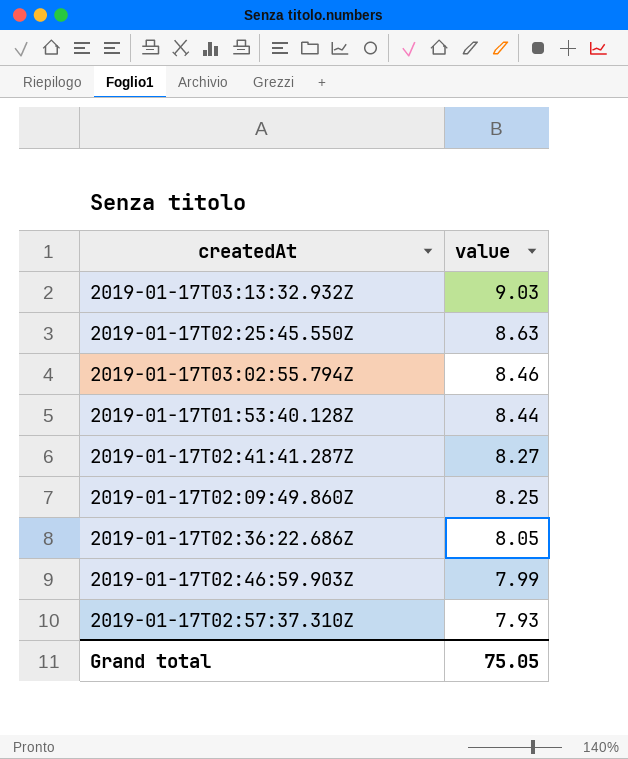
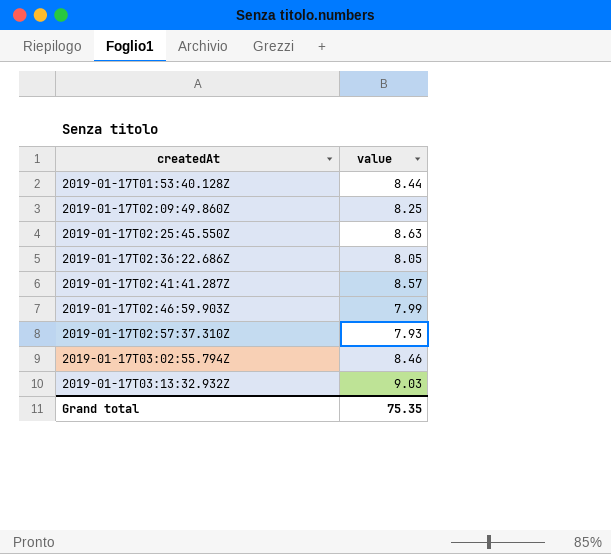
row order: value descending -> createdAt ascending
2019-01-17T02:41:41.287Z | value: 8.27 -> 8.57
Grand total | value: 75.05 -> 75.35

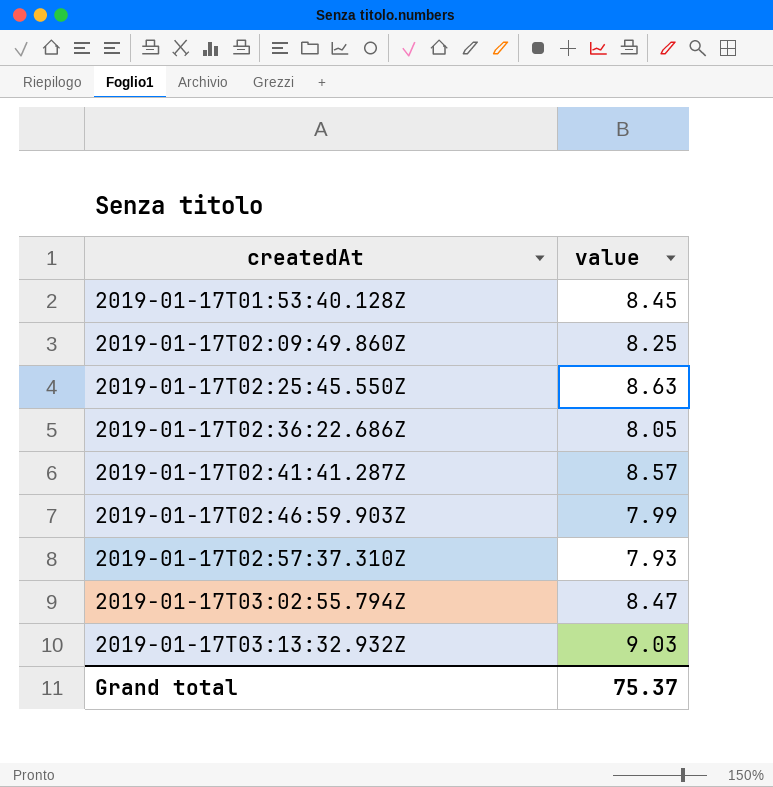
2019-01-17T01:53:40.128Z | value: 8.44 -> 8.45
2019-01-17T03:02:55.794Z | value: 8.46 -> 8.47
Grand total | value: 75.35 -> 75.37

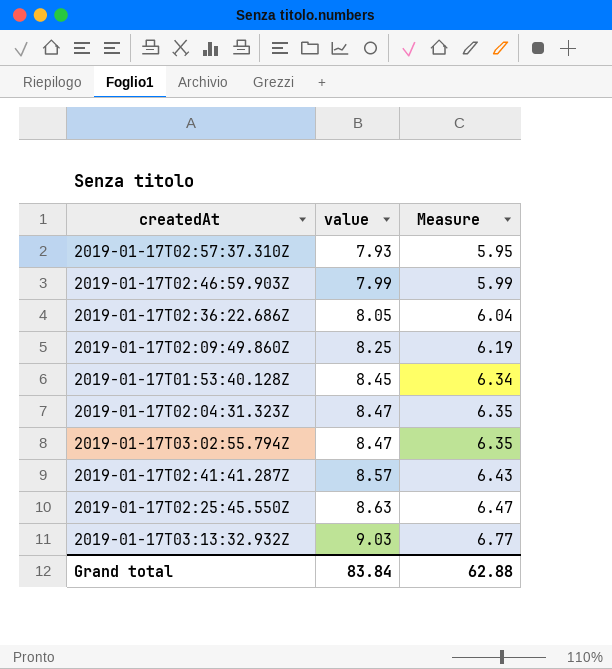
row order: createdAt ascending -> value ascending
column Measure | formula: none -> [value] * 0.75
row 2019-01-17T02:04:31.323Z: none -> 8.47 | 6.35
Grand total | value: 75.37 -> 83.84

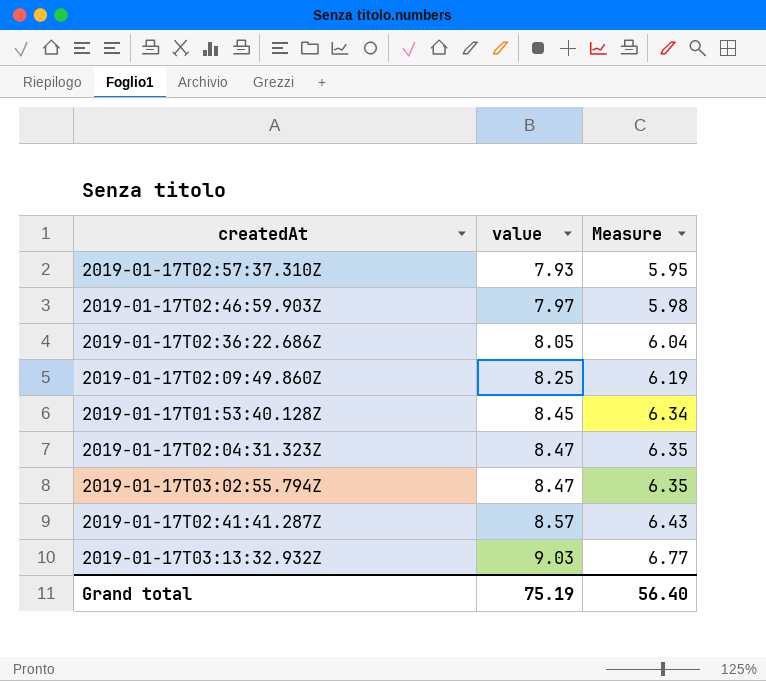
row 2019-01-17T02:25:45.550Z: 8.63 | 6.47 -> none
2019-01-17T02:46:59.903Z | value: 7.99 -> 7.97
2019-01-17T02:46:59.903Z | Measure: 5.99 -> 5.98
Grand total | value: 83.84 -> 75.19
Grand total | Measure: 62.88 -> 56.40

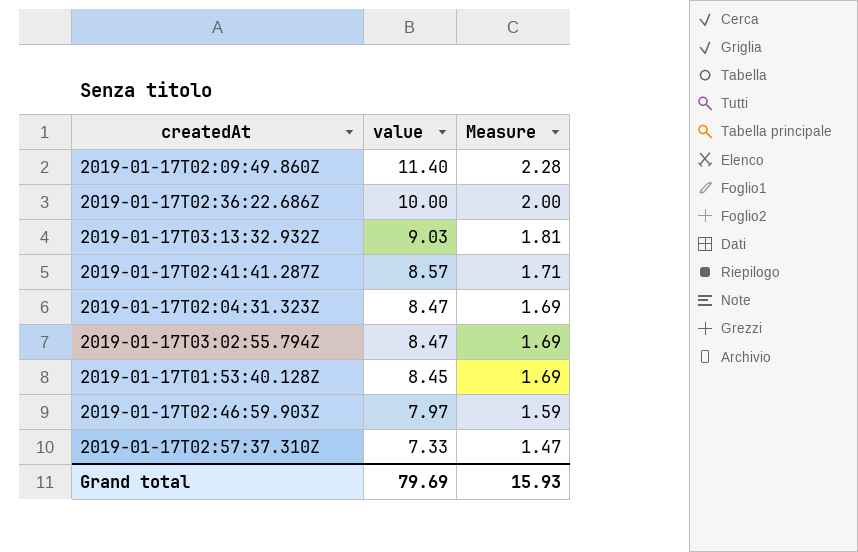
row order: value ascending -> value descending
column Measure | formula: [value] * 0.75 -> [value] * 0.2
2019-01-17T02:09:49.860Z | value: 8.25 -> 11.40
2019-01-17T02:36:22.686Z | value: 8.05 -> 10.00
2019-01-17T02:57:37.310Z | value: 7.93 -> 7.33
Grand total | value: 75.19 -> 79.69
Grand total | Measure: 56.40 -> 15.93

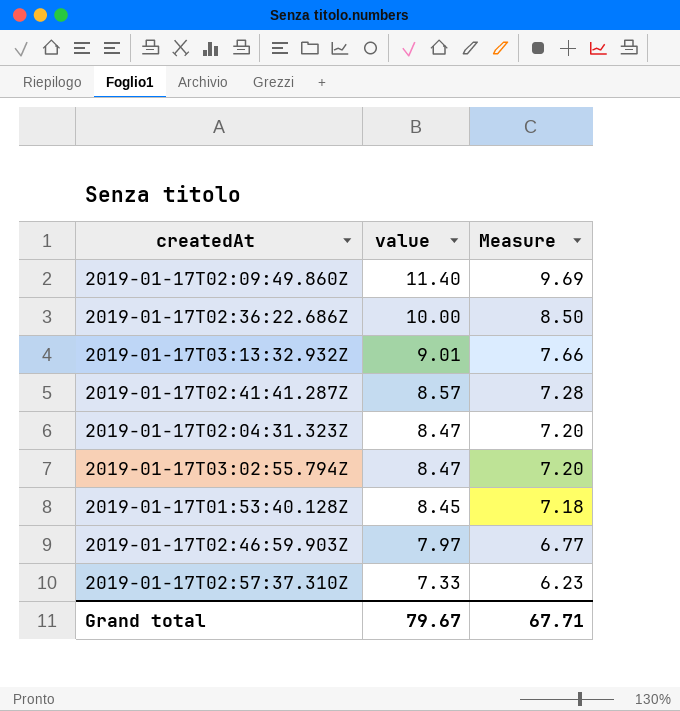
column Measure | formula: [value] * 0.2 -> [value] * 0.85
2019-01-17T03:13:32.932Z | value: 9.03 -> 9.01
Grand total | value: 79.69 -> 79.67
Grand total | Measure: 15.93 -> 67.71

